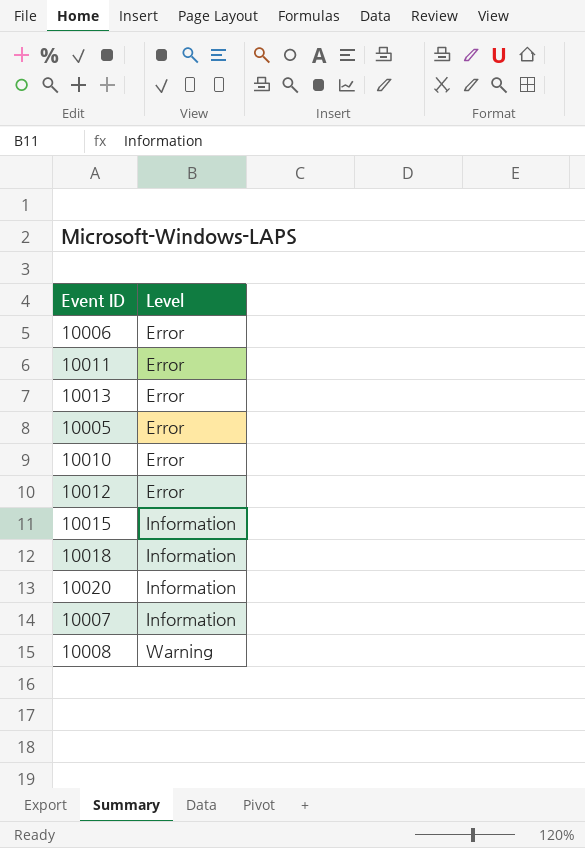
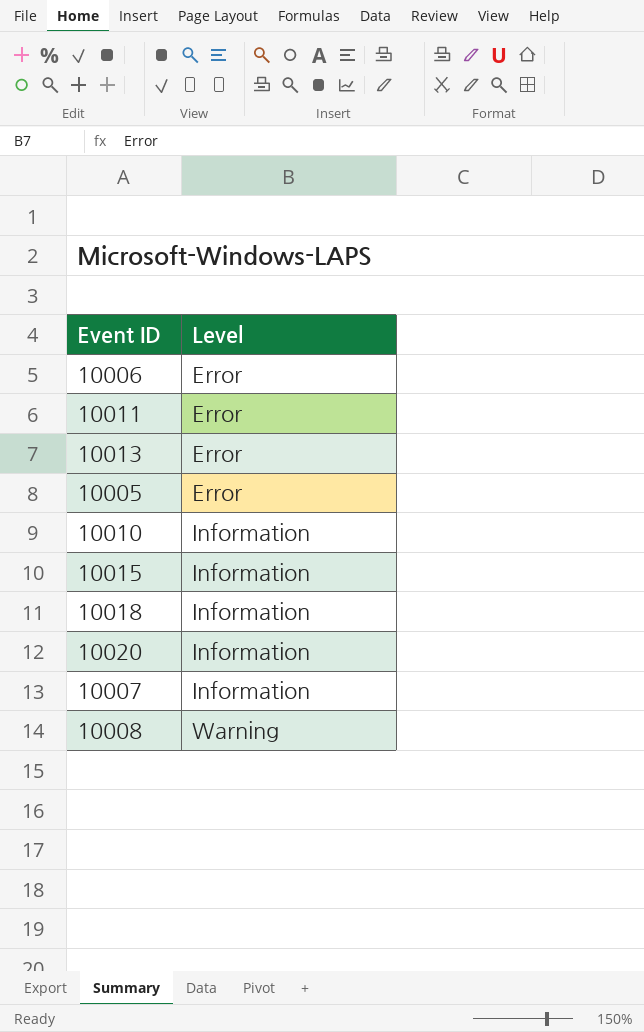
row 10012: Error -> none
10010 | Level: Error -> Information

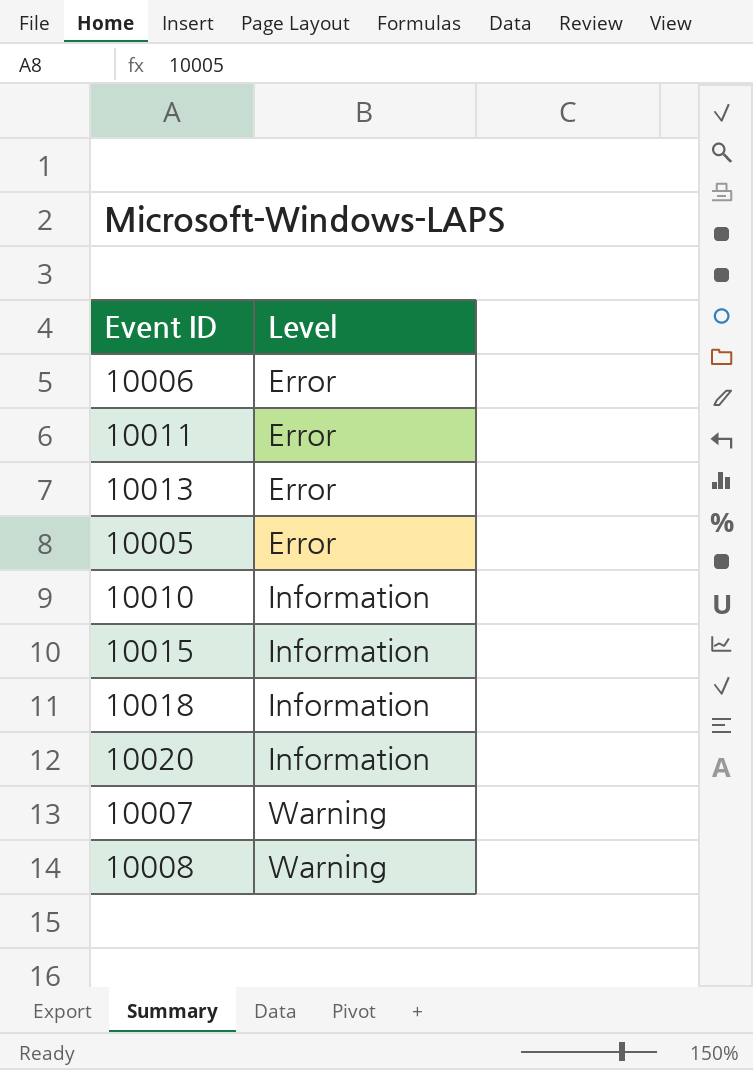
10007 | Level: Information -> Warning

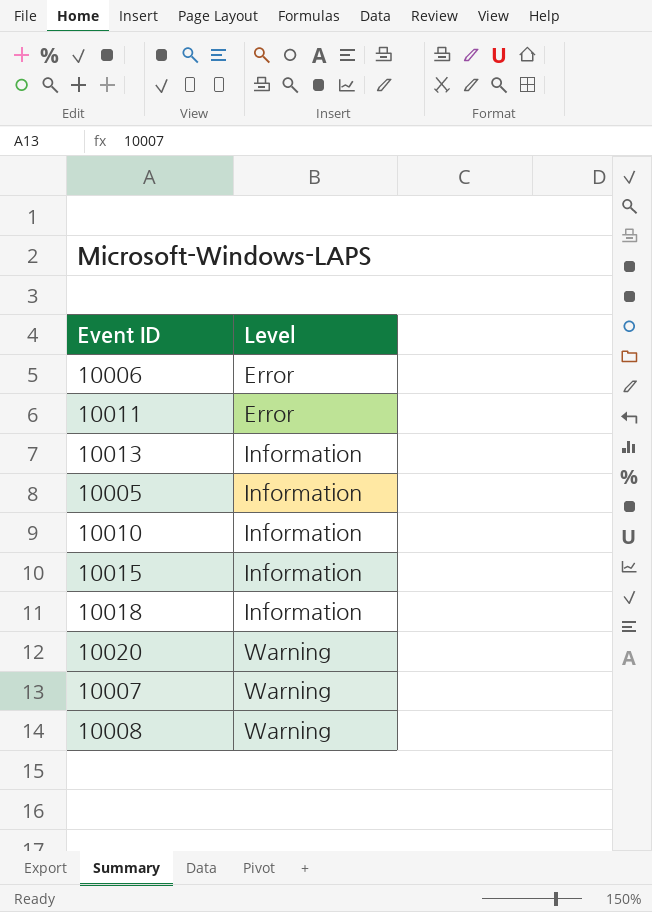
10013 | Level: Error -> Information
10005 | Level: Error -> Information
10020 | Level: Information -> Warning

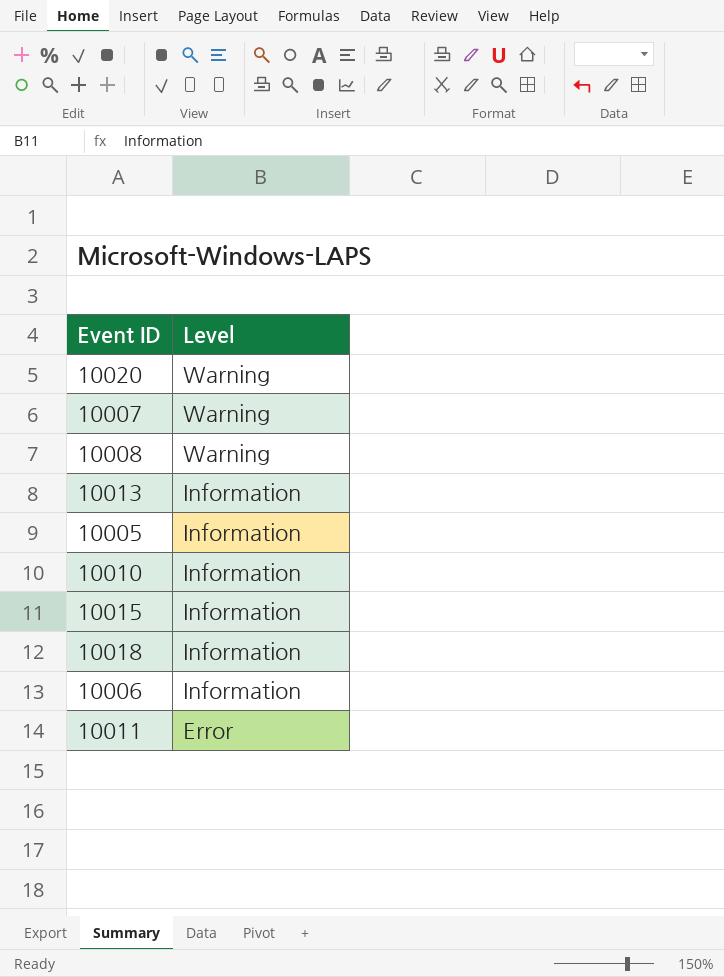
row order: Level ascending -> Level descending
10006 | Level: Error -> Information

